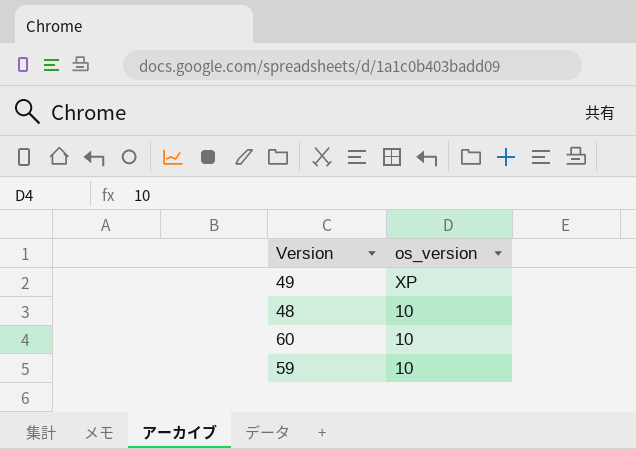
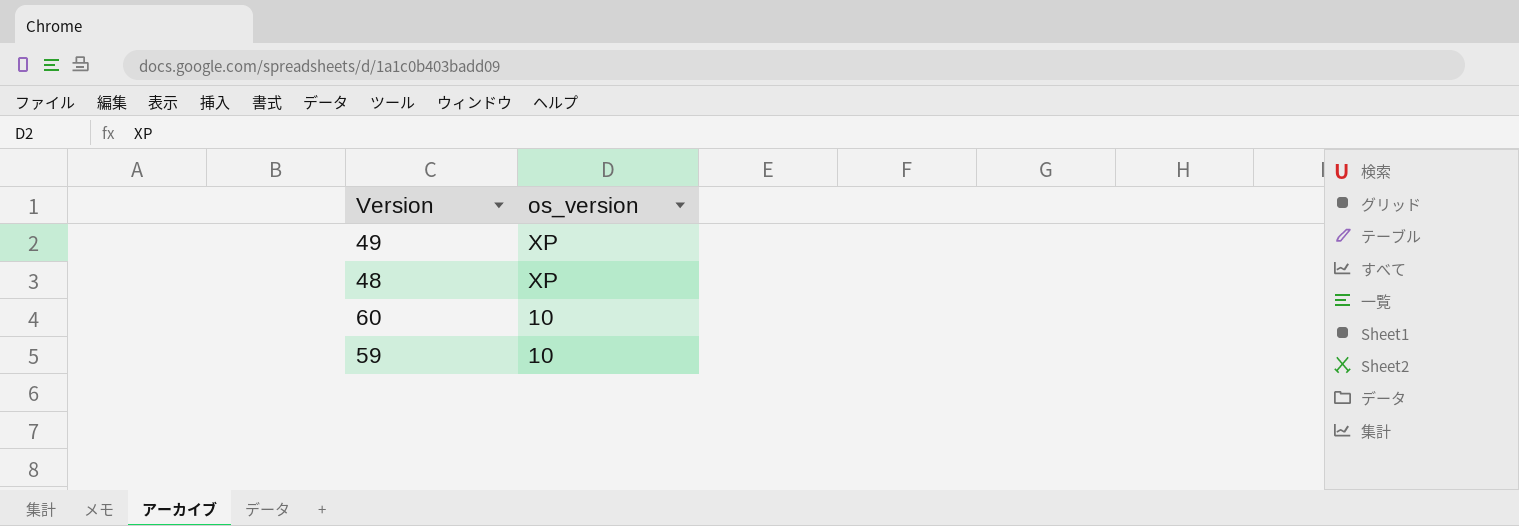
48 | os_version: 10 -> XP

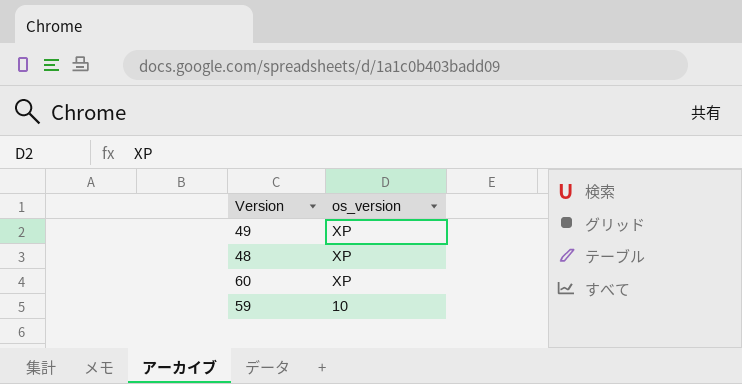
60 | os_version: 10 -> XP

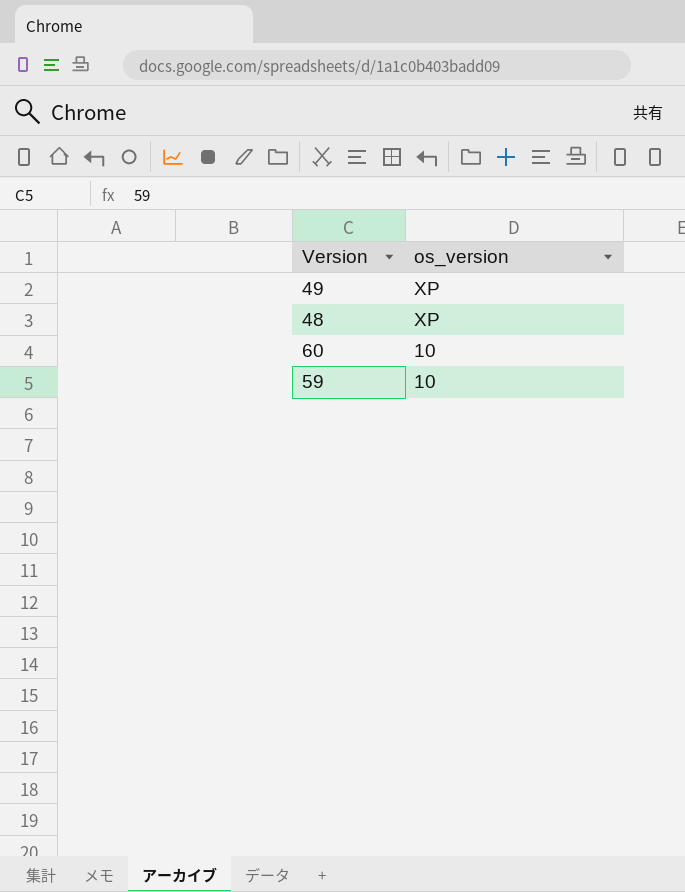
60 | os_version: XP -> 10

